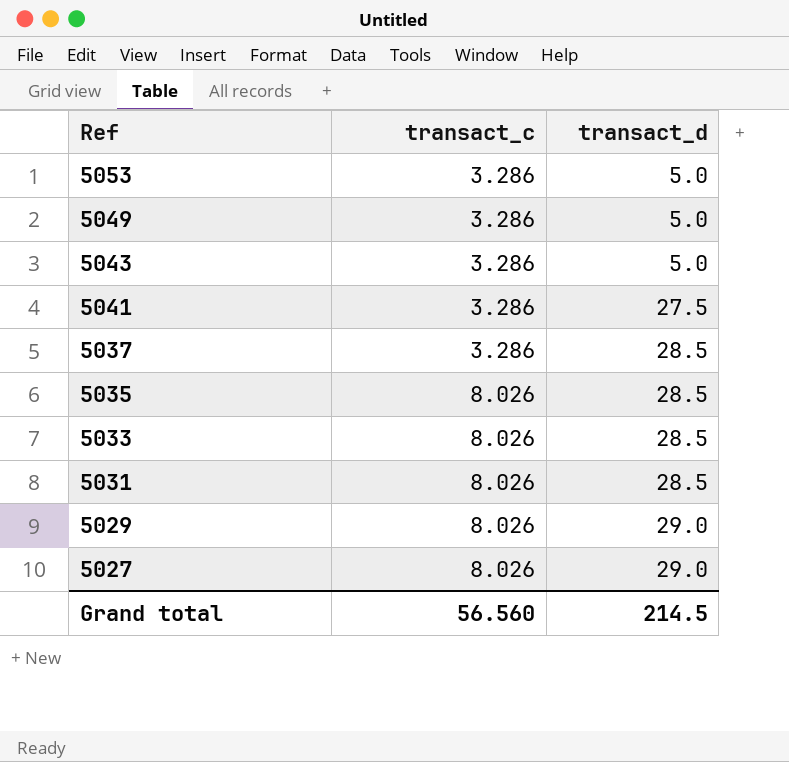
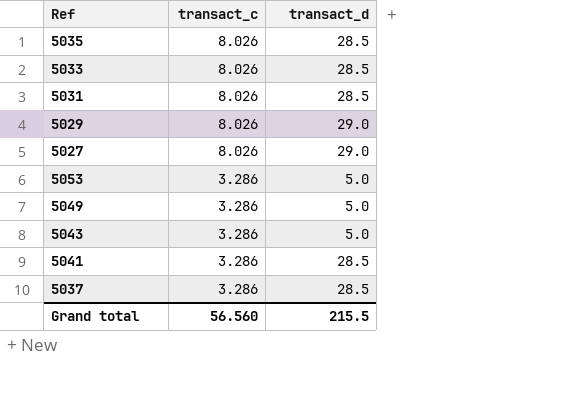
row order: Ref descending -> transact_c descending
5041 | transact_d: 27.5 -> 28.5
Grand total | transact_d: 214.5 -> 215.5

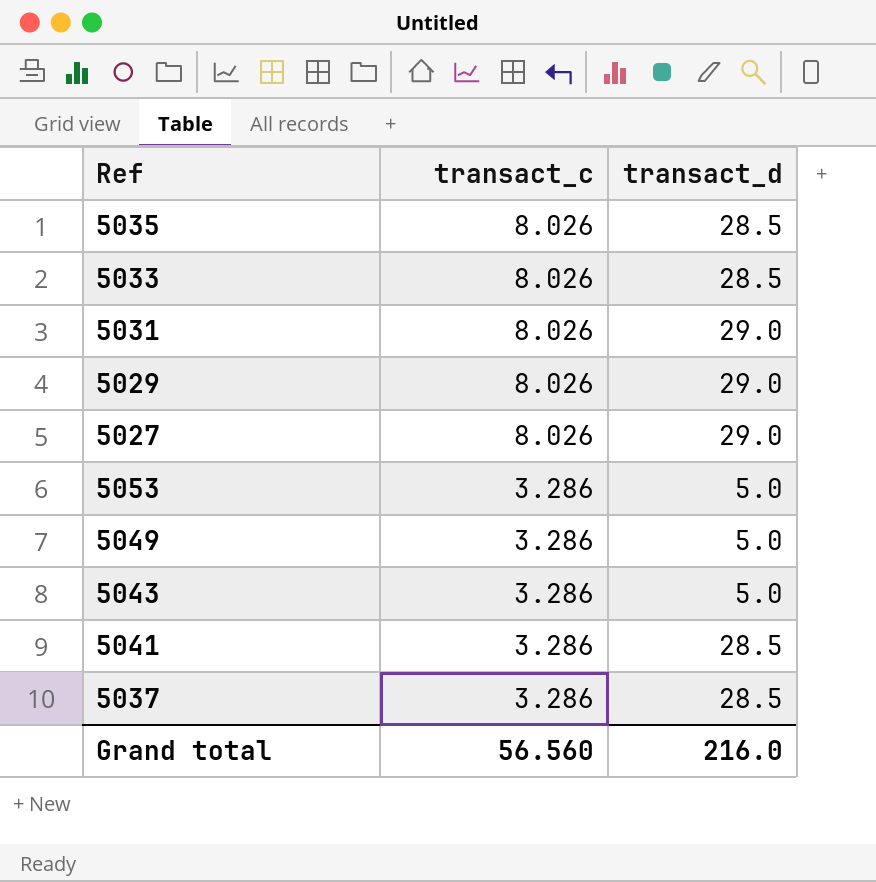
5031 | transact_d: 28.5 -> 29.0
Grand total | transact_d: 215.5 -> 216.0

